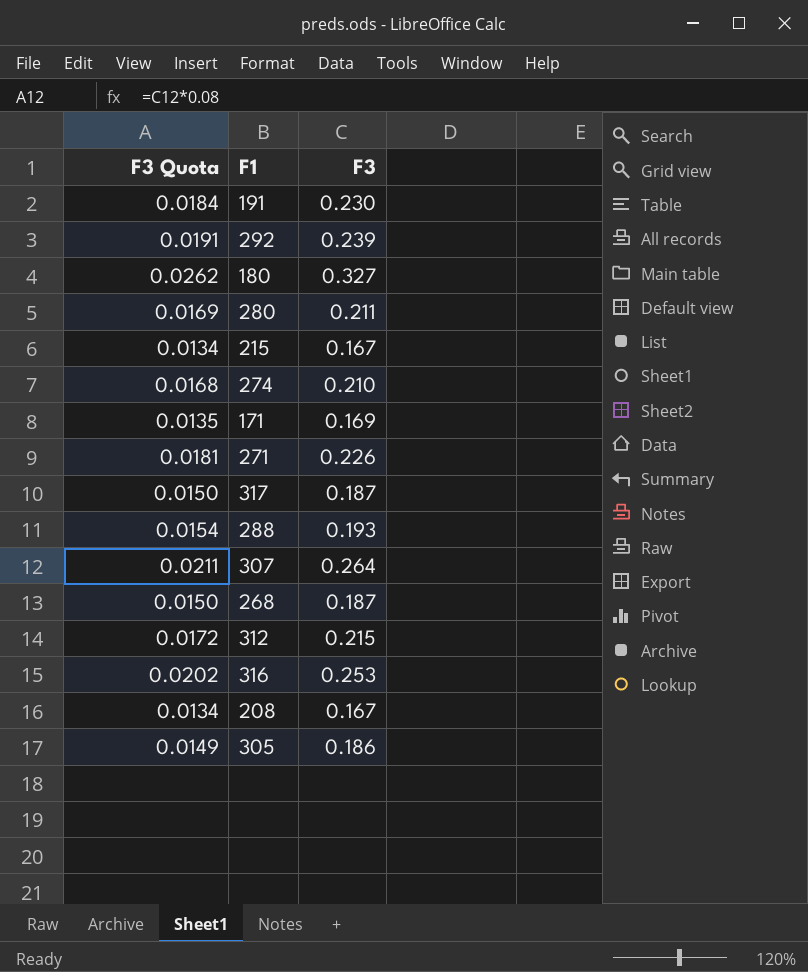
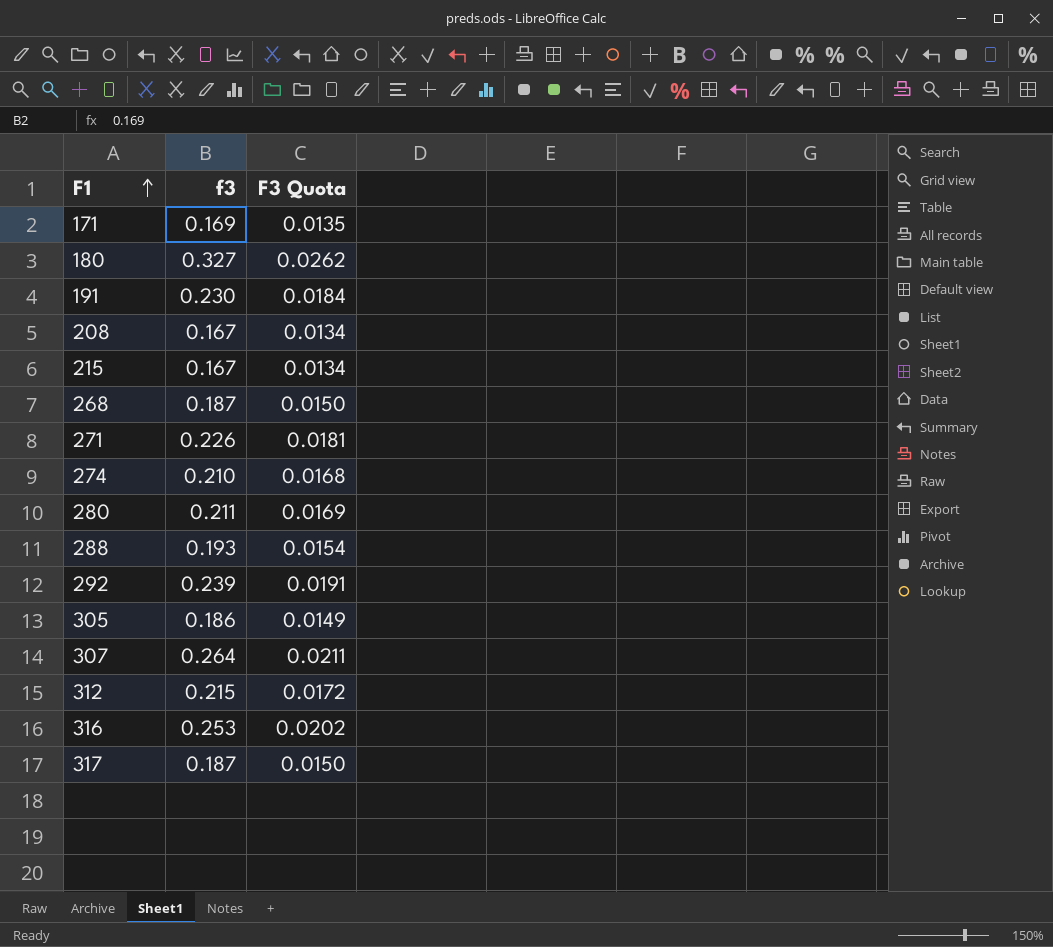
row order: none -> F1 ascending
column name: F3 -> f3
column F3 Quota | position: 1 -> 3

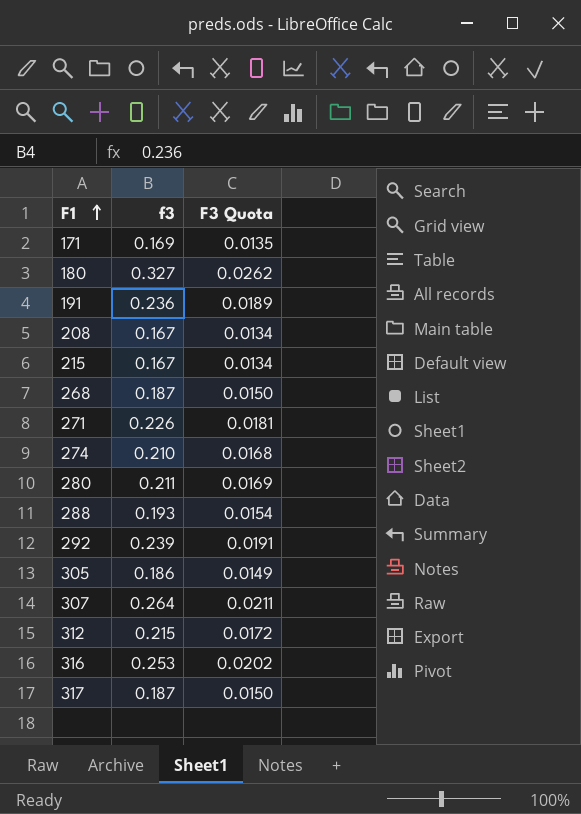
191 | f3: 0.230 -> 0.236
191 | F3 Quota: 0.0184 -> 0.0189

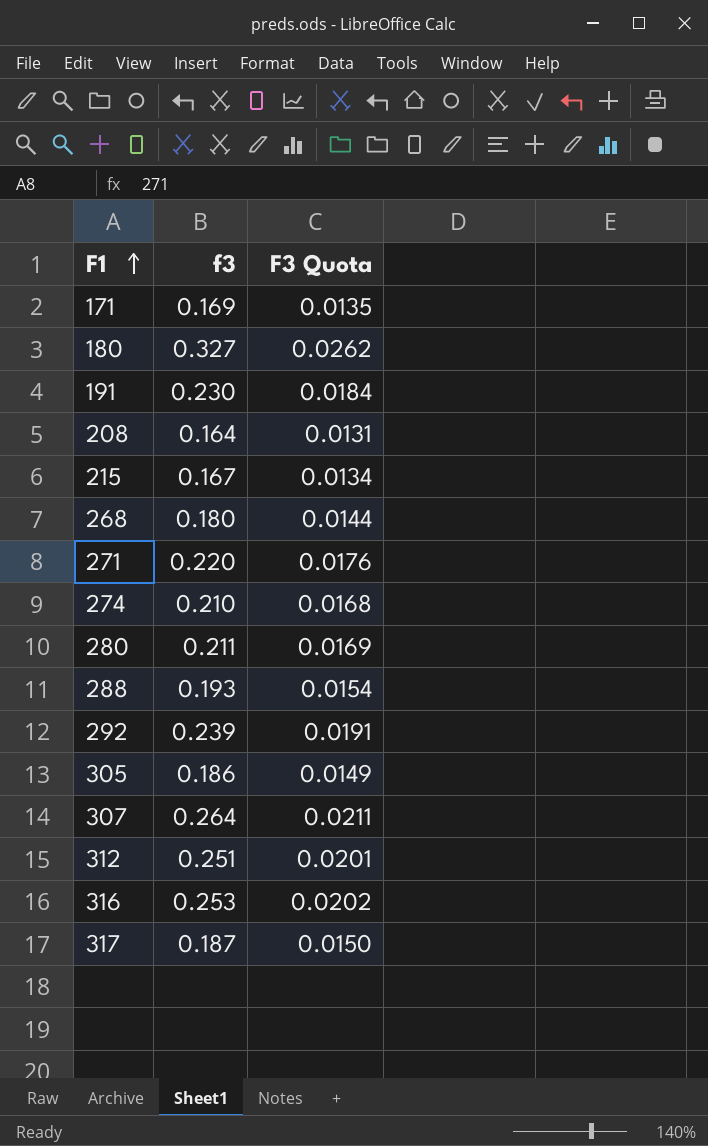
191 | f3: 0.236 -> 0.230
191 | F3 Quota: 0.0189 -> 0.0184
208 | f3: 0.167 -> 0.164
208 | F3 Quota: 0.0134 -> 0.0131
268 | f3: 0.187 -> 0.180
268 | F3 Quota: 0.0150 -> 0.0144
271 | f3: 0.226 -> 0.220
271 | F3 Quota: 0.0181 -> 0.0176
312 | f3: 0.215 -> 0.251
312 | F3 Quota: 0.0172 -> 0.0201

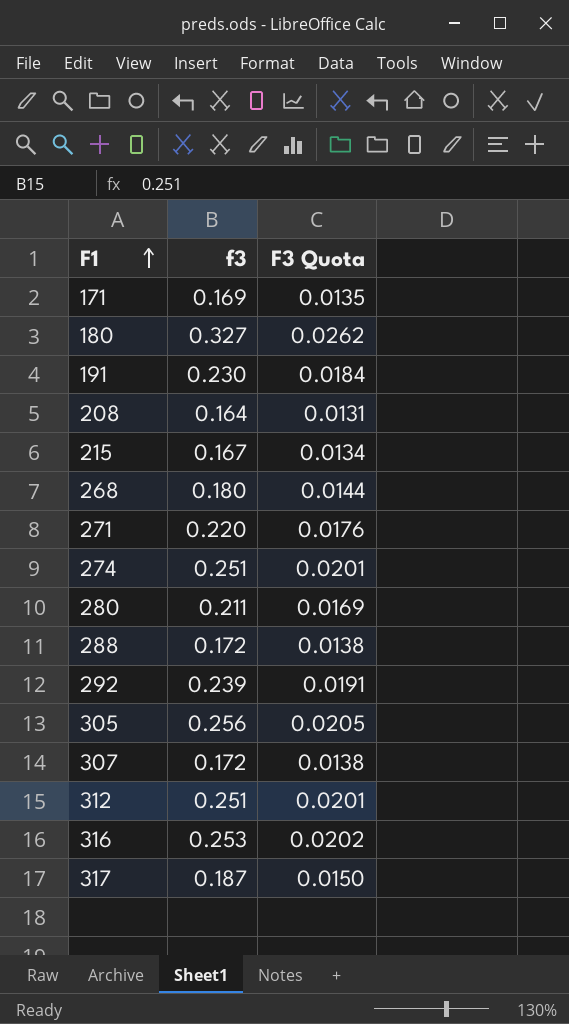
274 | f3: 0.210 -> 0.251
274 | F3 Quota: 0.0168 -> 0.0201
288 | f3: 0.193 -> 0.172
288 | F3 Quota: 0.0154 -> 0.0138
305 | f3: 0.186 -> 0.256
305 | F3 Quota: 0.0149 -> 0.0205
307 | f3: 0.264 -> 0.172
307 | F3 Quota: 0.0211 -> 0.0138

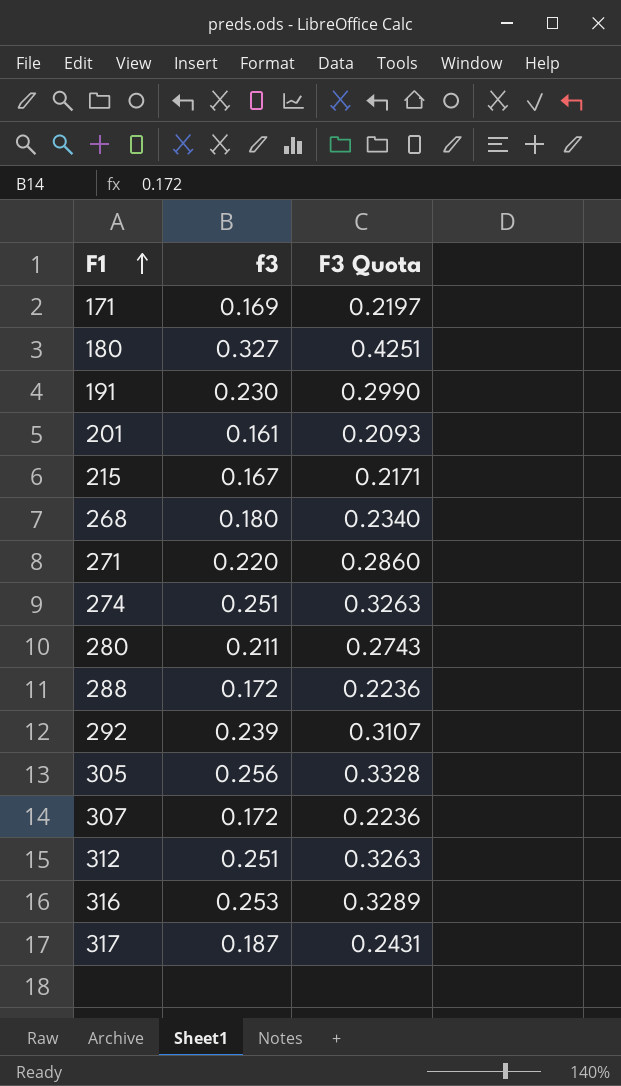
column F3 Quota | formula: [f3] * 0.08 -> [f3] * 1.3
row 208: 0.164 | 0.0131 -> none
row 201: none -> 0.161 | 0.2093

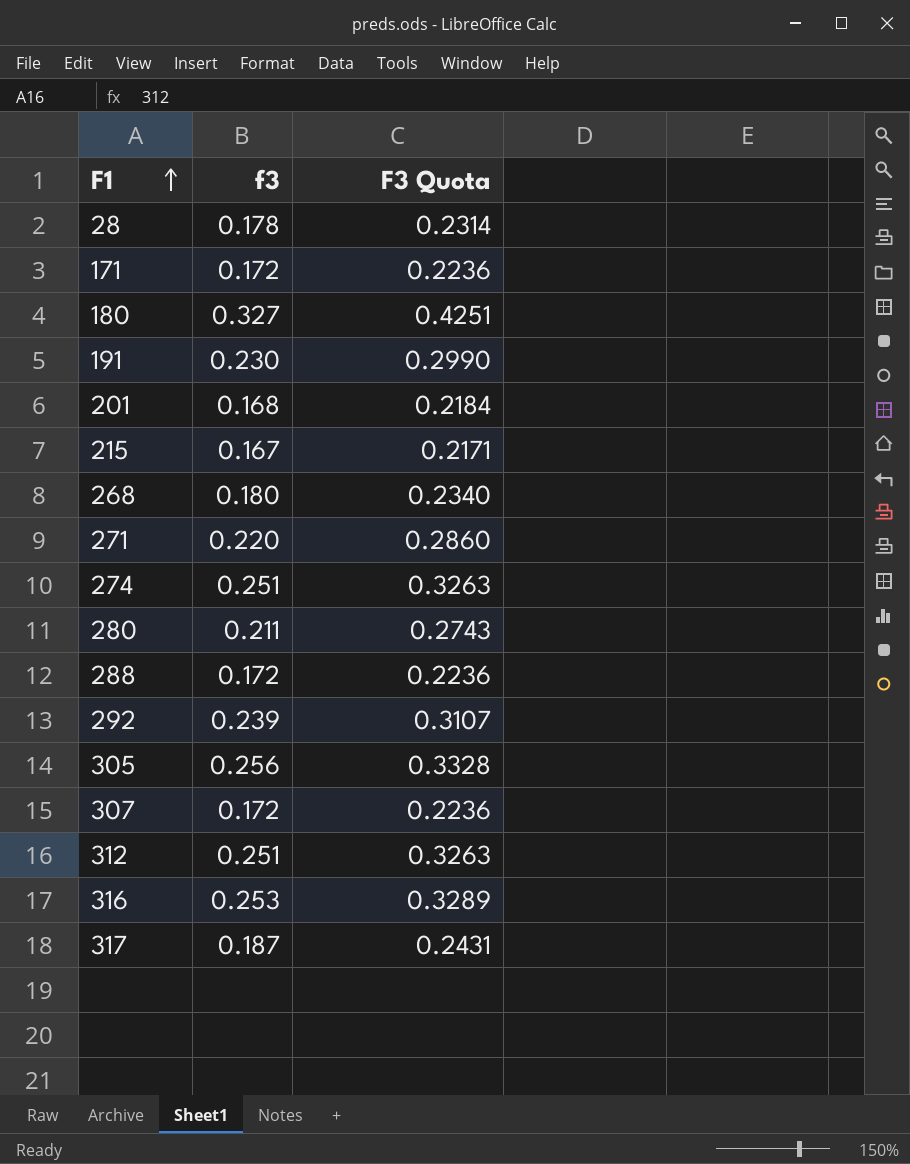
row 28: none -> 0.178 | 0.2314
171 | f3: 0.169 -> 0.172
171 | F3 Quota: 0.2197 -> 0.2236
201 | f3: 0.161 -> 0.168
201 | F3 Quota: 0.2093 -> 0.2184

